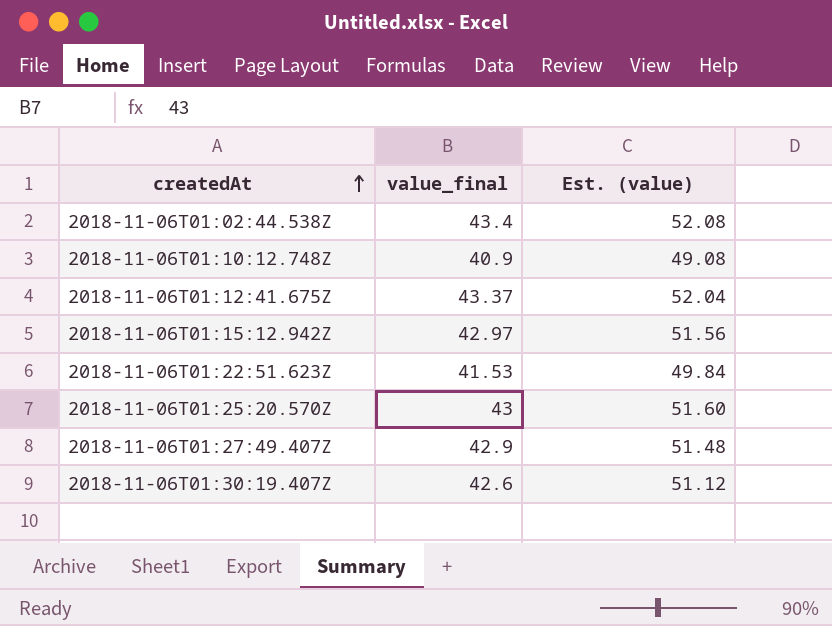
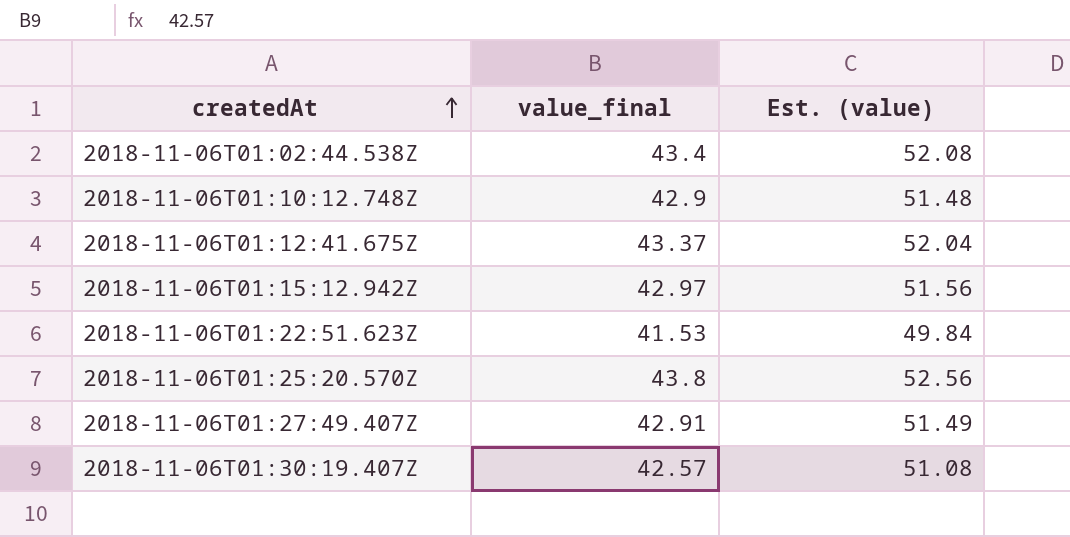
2018-11-06T01:10:12.748Z | value_final: 40.9 -> 42.9
2018-11-06T01:10:12.748Z | Est. (value): 49.08 -> 51.48
2018-11-06T01:25:20.570Z | value_final: 43 -> 43.8
2018-11-06T01:25:20.570Z | Est. (value): 51.60 -> 52.56
2018-11-06T01:27:49.407Z | value_final: 42.9 -> 42.91
2018-11-06T01:27:49.407Z | Est. (value): 51.48 -> 51.49
2018-11-06T01:30:19.407Z | value_final: 42.6 -> 42.57
2018-11-06T01:30:19.407Z | Est. (value): 51.12 -> 51.08

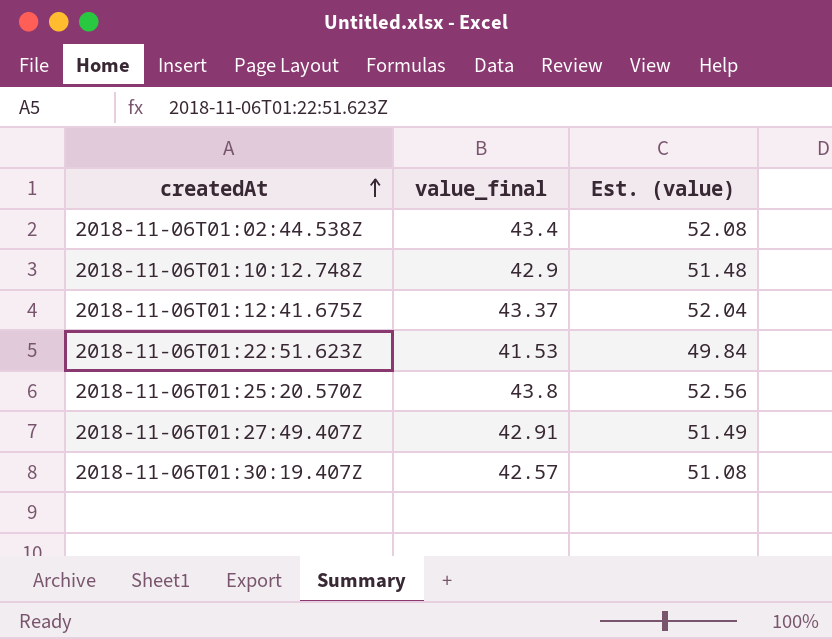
row 2018-11-06T01:15:12.942Z: 42.97 | 51.56 -> none

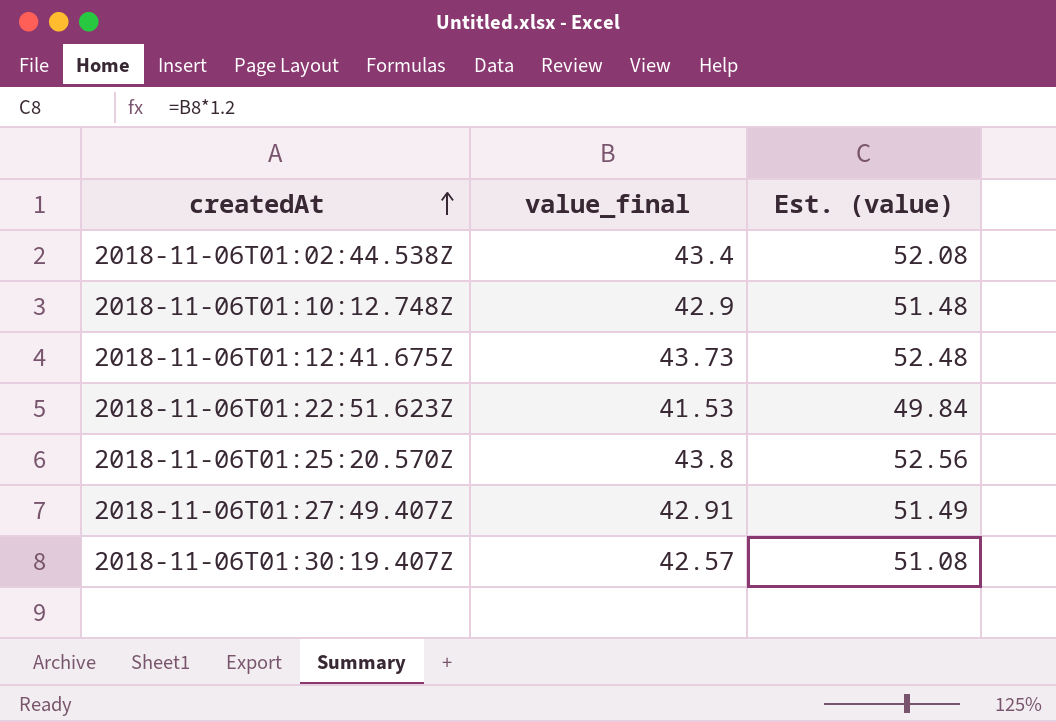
2018-11-06T01:12:41.675Z | value_final: 43.37 -> 43.73
2018-11-06T01:12:41.675Z | Est. (value): 52.04 -> 52.48

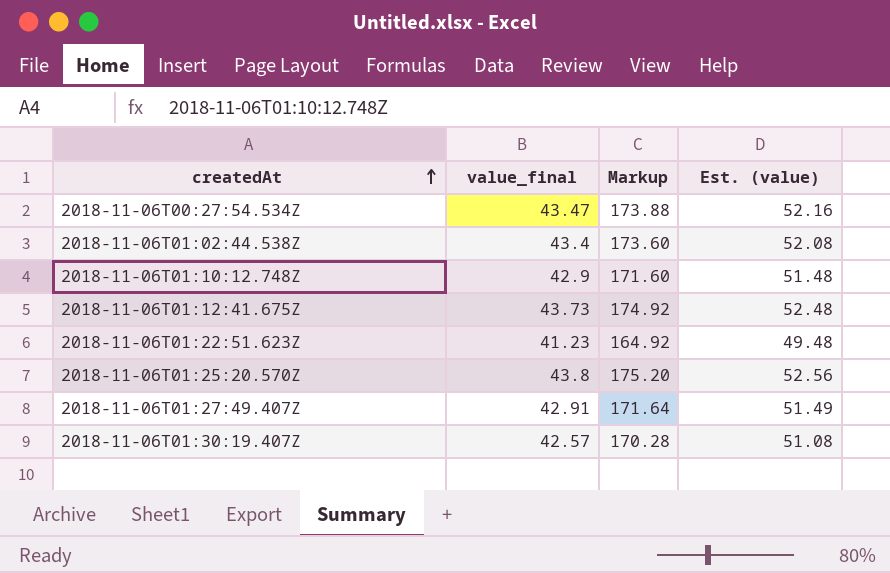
column Markup | formula: none -> [value_final] * 4
row 2018-11-06T00:27:54.534Z: none -> 43.47 | 173.88 | 52.16
2018-11-06T01:22:51.623Z | value_final: 41.53 -> 41.23
2018-11-06T01:22:51.623Z | Est. (value): 49.84 -> 49.48

